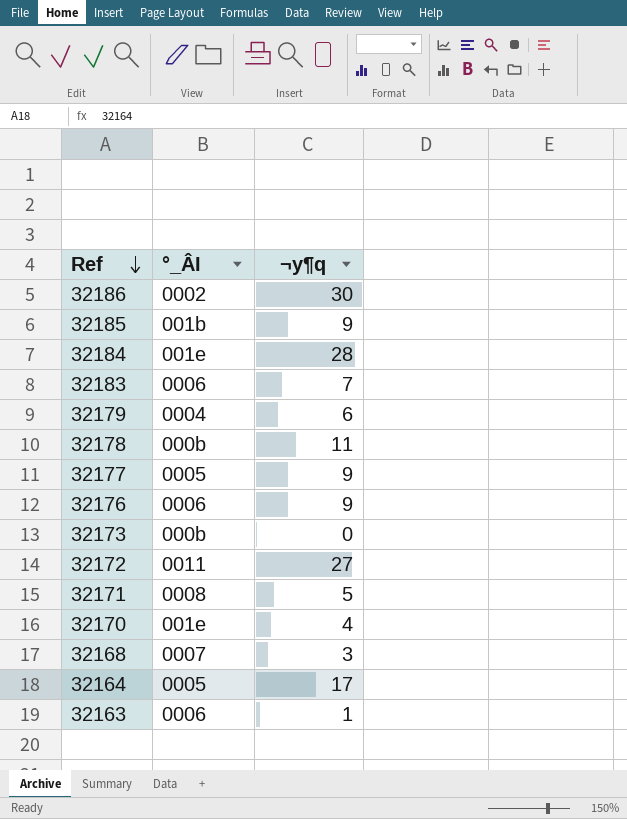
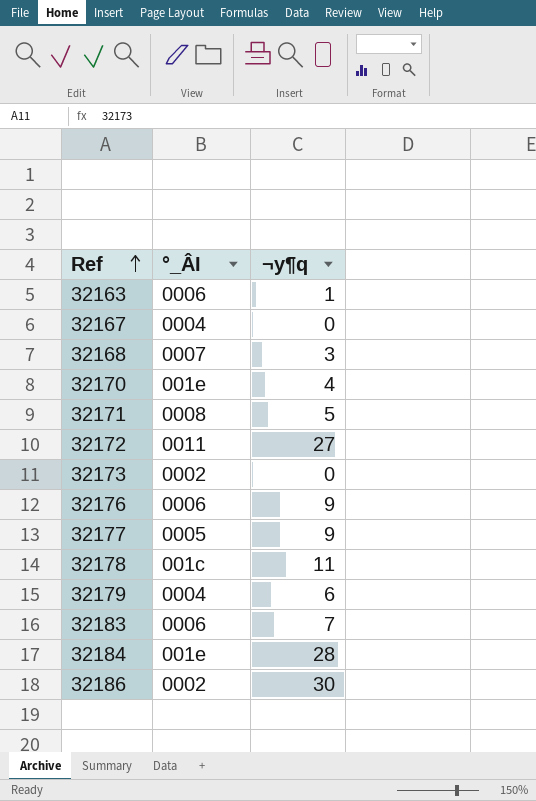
row order: Ref descending -> Ref ascending
row 32185: 001b | 9 -> none
row 32164: 0005 | 17 -> none
row 32167: none -> 0004 | 0
32173 | °_ÂI: 000b -> 0002
32178 | °_ÂI: 000b -> 001c

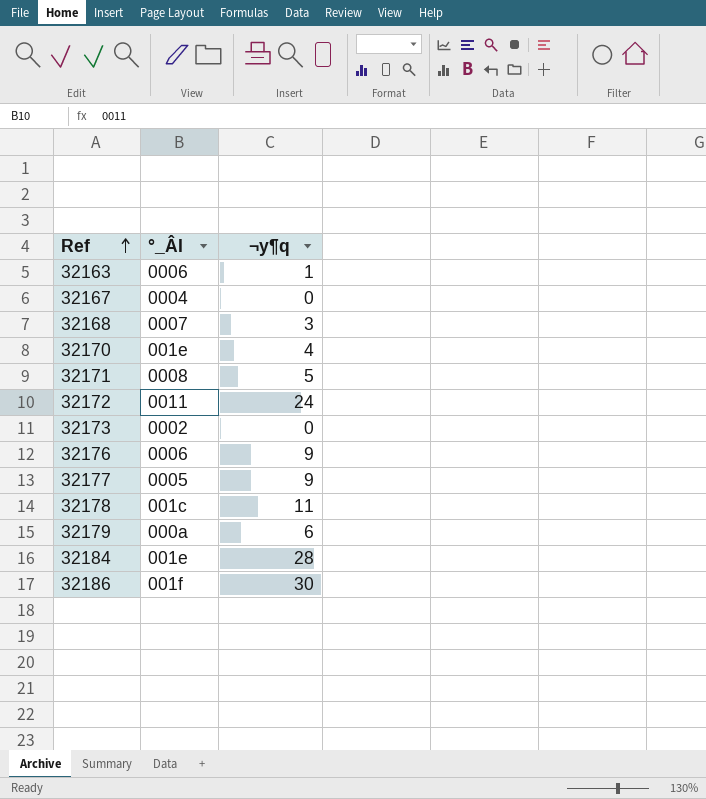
row 32183: 0006 | 7 -> none
32172 | ¬y¶q: 27 -> 24
32179 | °_ÂI: 0004 -> 000a
32186 | °_ÂI: 0002 -> 001f

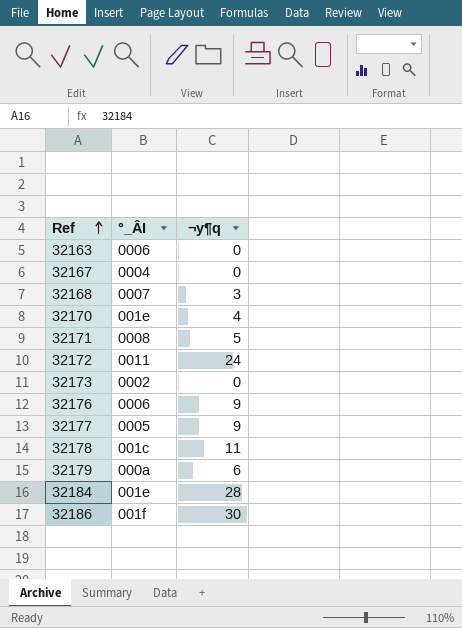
32163 | ¬y¶q: 1 -> 0

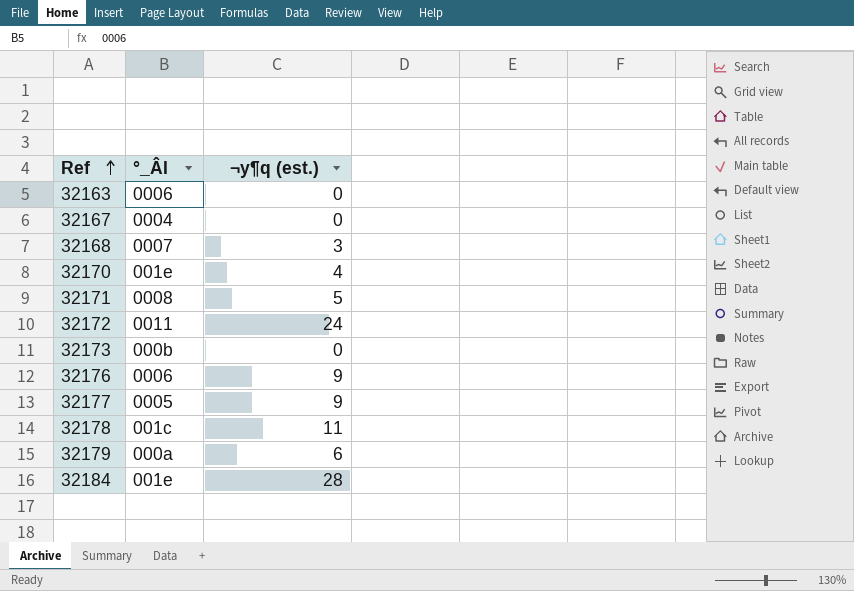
column name: ¬y¶q -> ¬y¶q (est.)
row 32186: 001f | 30 -> none
32173 | °_ÂI: 0002 -> 000b

